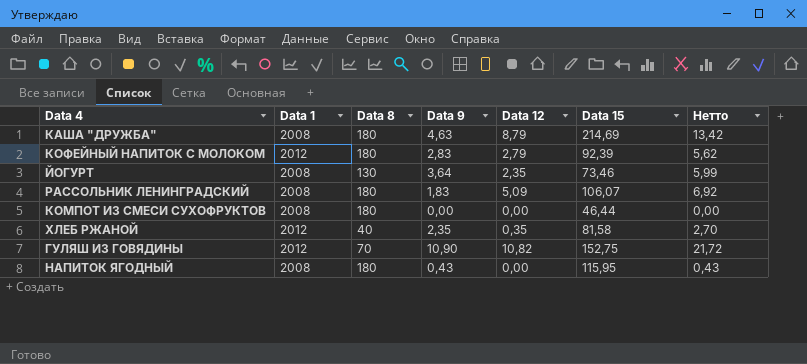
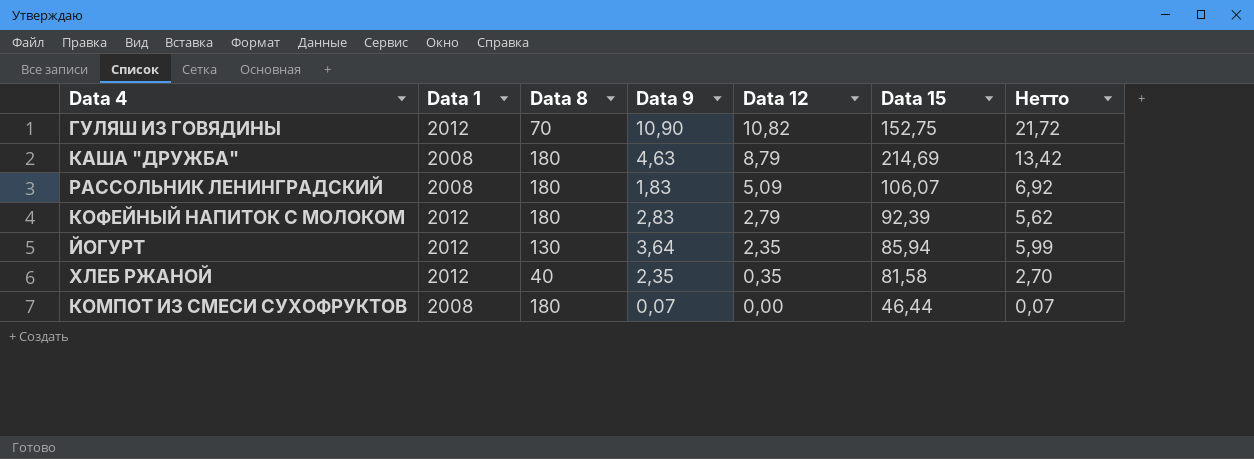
row order: none -> Data 12 descending
row НАПИТОК ЯГОДНЫЙ: 2008 | 180 | 0,43 | 0,00 | 115,95 | 0,43 -> none
ЙОГУРТ | Data 1: 2008 -> 2012
ЙОГУРТ | Data 15: 73,46 -> 85,94
КОМПОТ ИЗ СМЕСИ СУХОФРУКТОВ | Data 9: 0,00 -> 0,07
КОМПОТ ИЗ СМЕСИ СУХОФРУКТОВ | Нетто: 0,00 -> 0,07

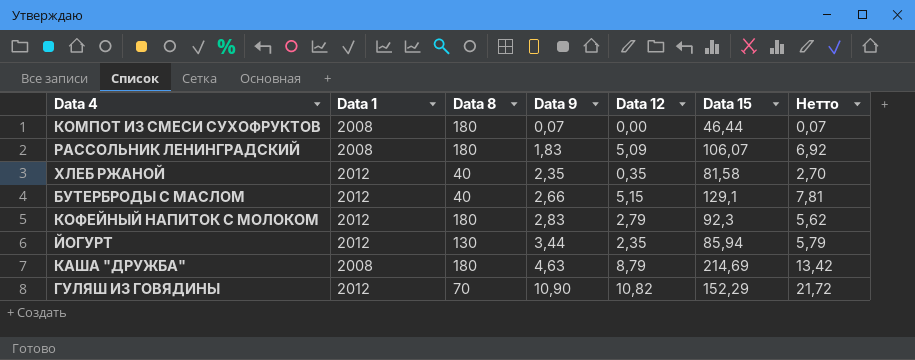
row order: Data 12 descending -> Data 9 ascending
row БУТЕРБРОДЫ С МАСЛОМ: none -> 2012 | 40 | 2,66 | 5,15 | 129,1 | 7,81
КОФЕЙНЫЙ НАПИТОК С МОЛОКОМ | Data 15: 92,39 -> 92,3
ЙОГУРТ | Data 9: 3,64 -> 3,44
ЙОГУРТ | Нетто: 5,99 -> 5,79
ГУЛЯШ ИЗ ГОВЯДИНЫ | Data 15: 152,75 -> 152,29

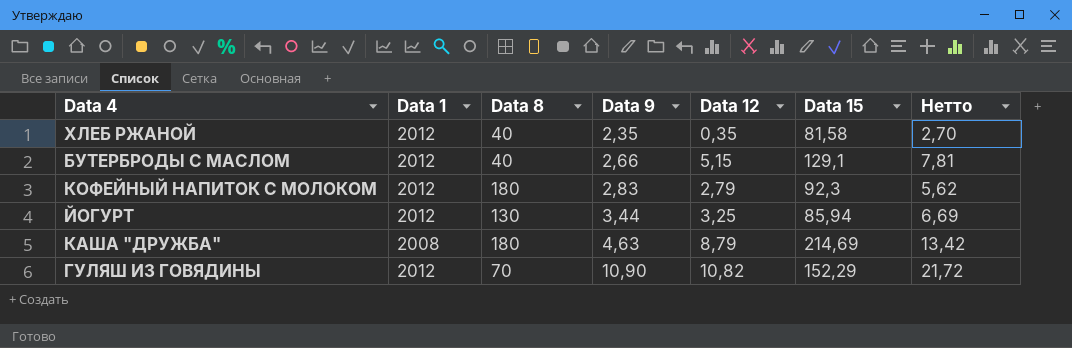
row КОМПОТ ИЗ СМЕСИ СУХОФРУКТОВ: 2008 | 180 | 0,07 | 0,00 | 46,44 | 0,07 -> none
row РАССОЛЬНИК ЛЕНИНГРАДСКИЙ: 2008 | 180 | 1,83 | 5,09 | 106,07 | 6,92 -> none
ЙОГУРТ | Data 12: 2,35 -> 3,25
ЙОГУРТ | Нетто: 5,79 -> 6,69

